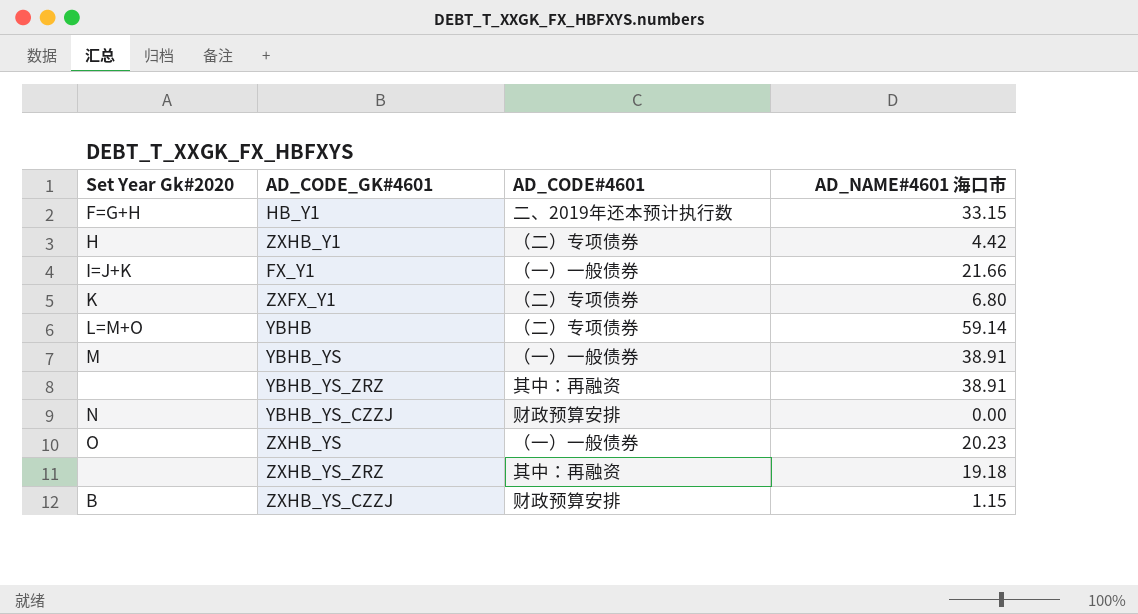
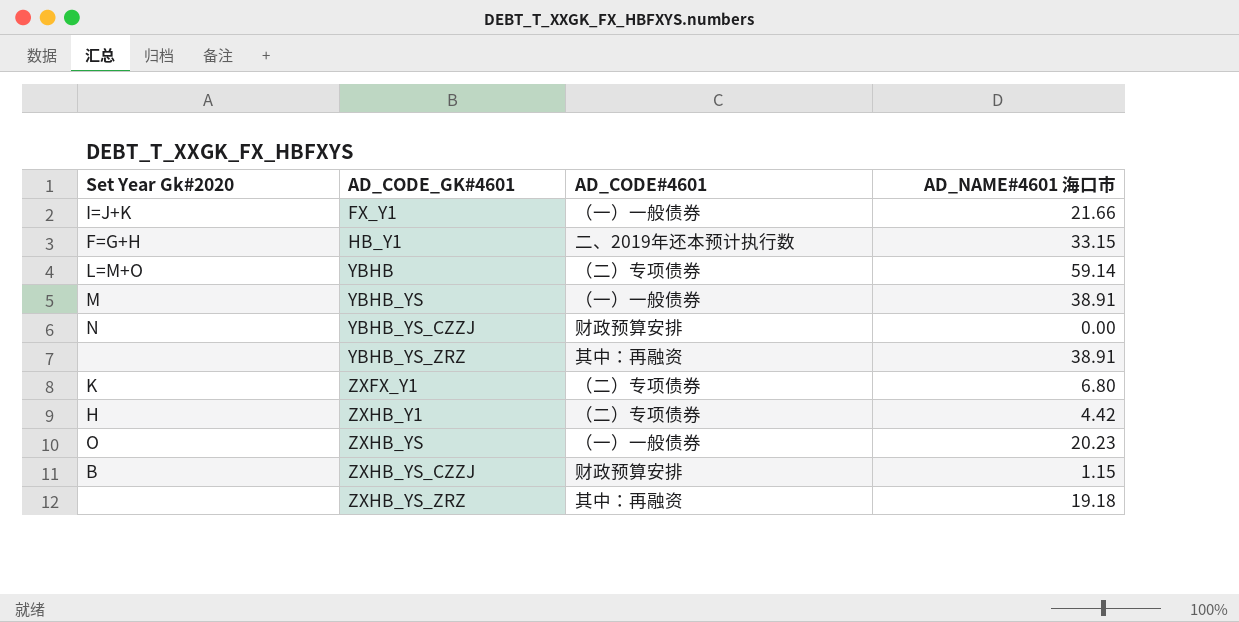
row order: none -> AD_CODE_GK#4601 ascending

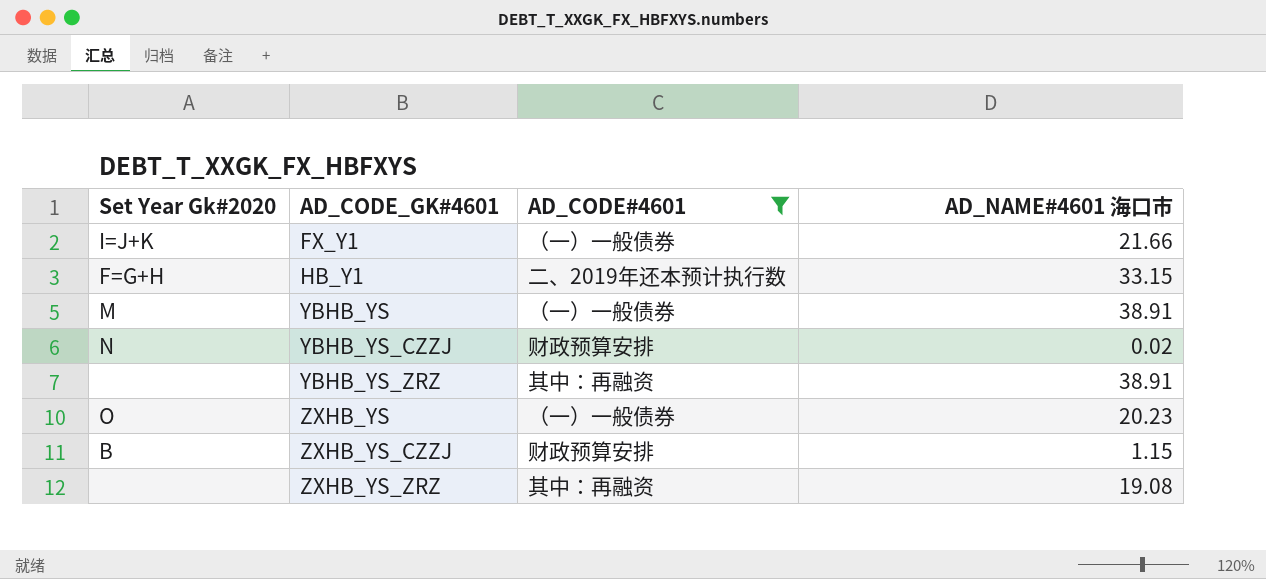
filter: none -> AD_CODE#4601 != （二）专项债券
YBHB_YS_CZZJ | AD_NAME#4601 海口市: 0.00 -> 0.02
ZXHB_YS_ZRZ | AD_NAME#4601 海口市: 19.18 -> 19.08

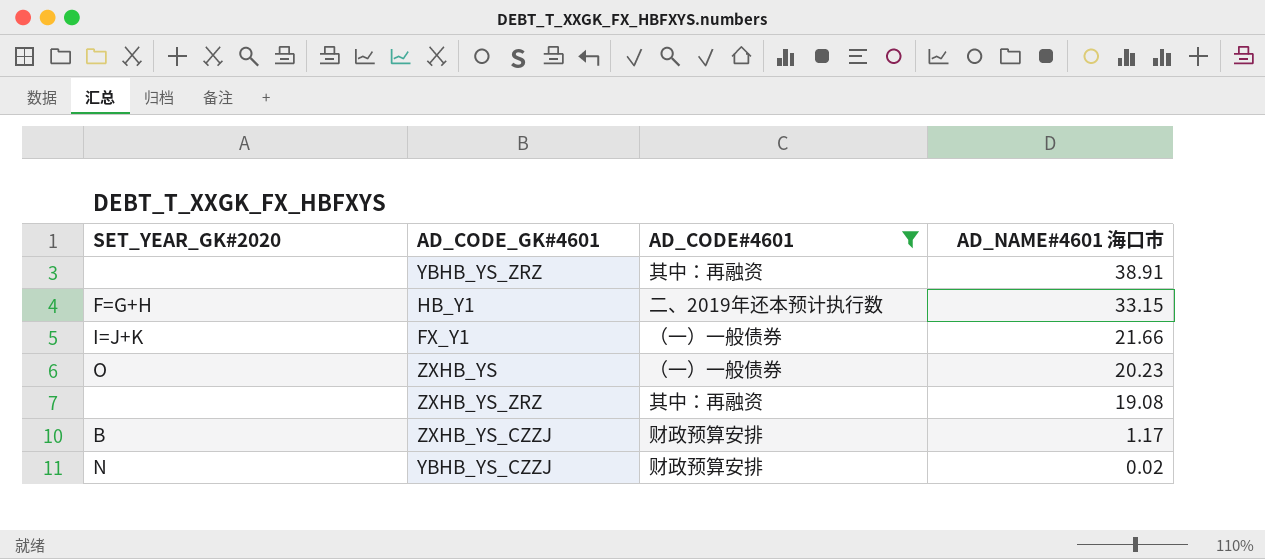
row order: AD_CODE_GK#4601 ascending -> AD_NAME#4601 海口市 descending
column name: Set Year Gk#2020 -> SET_YEAR_GK#2020
row YBHB_YS: M | （一）一般债券 | 38.91 -> none
ZXHB_YS_CZZJ | AD_NAME#4601 海口市: 1.15 -> 1.17

